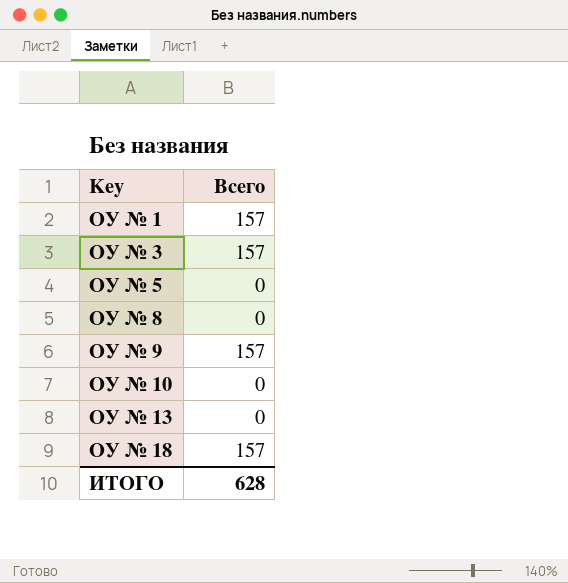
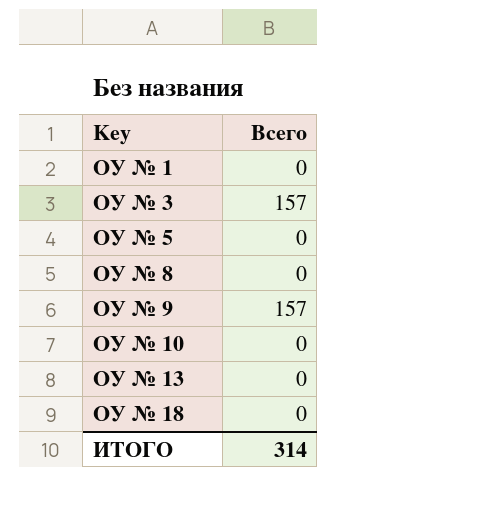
ОУ № 1 | Всего: 157 -> 0
ОУ № 18 | Всего: 157 -> 0
ИТОГО | Всего: 628 -> 314

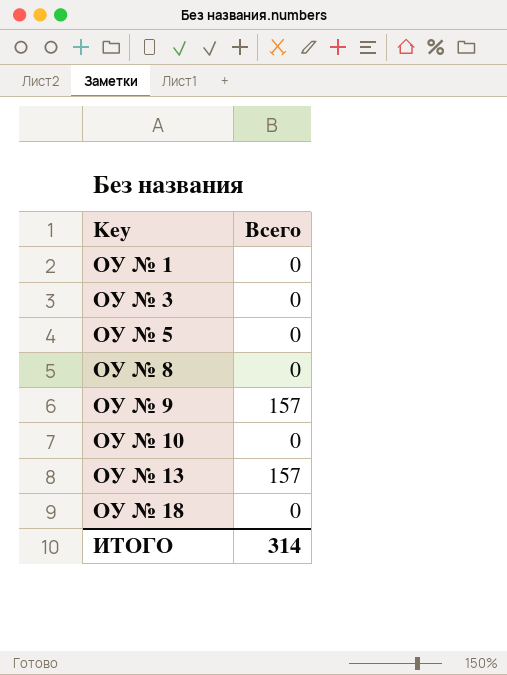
ОУ № 3 | Всего: 157 -> 0
ОУ № 13 | Всего: 0 -> 157

